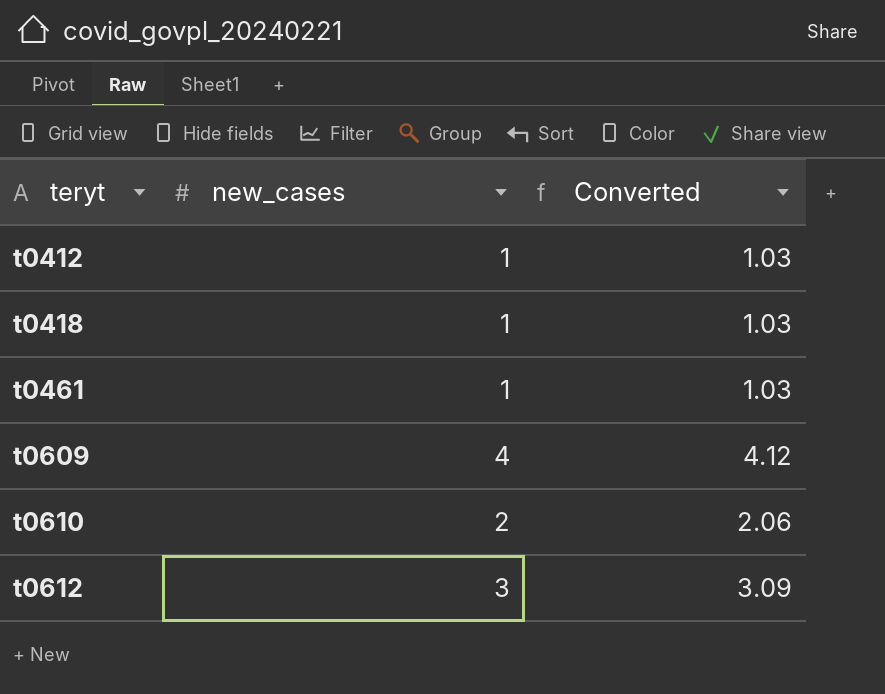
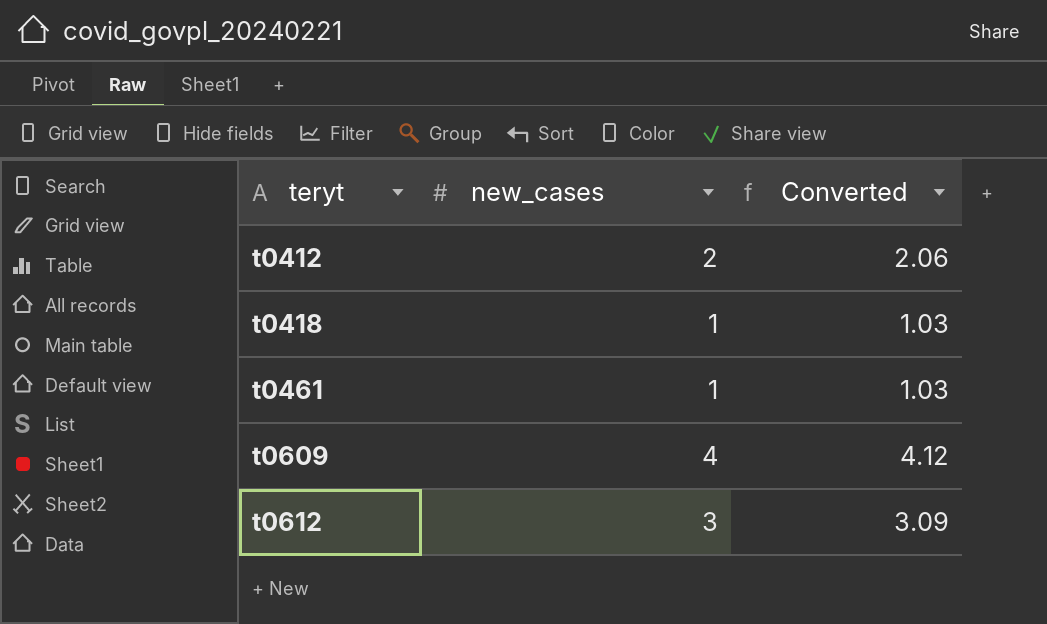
row t0610: 2 | 2.06 -> none
t0412 | new_cases: 1 -> 2
t0412 | Converted: 1.03 -> 2.06

